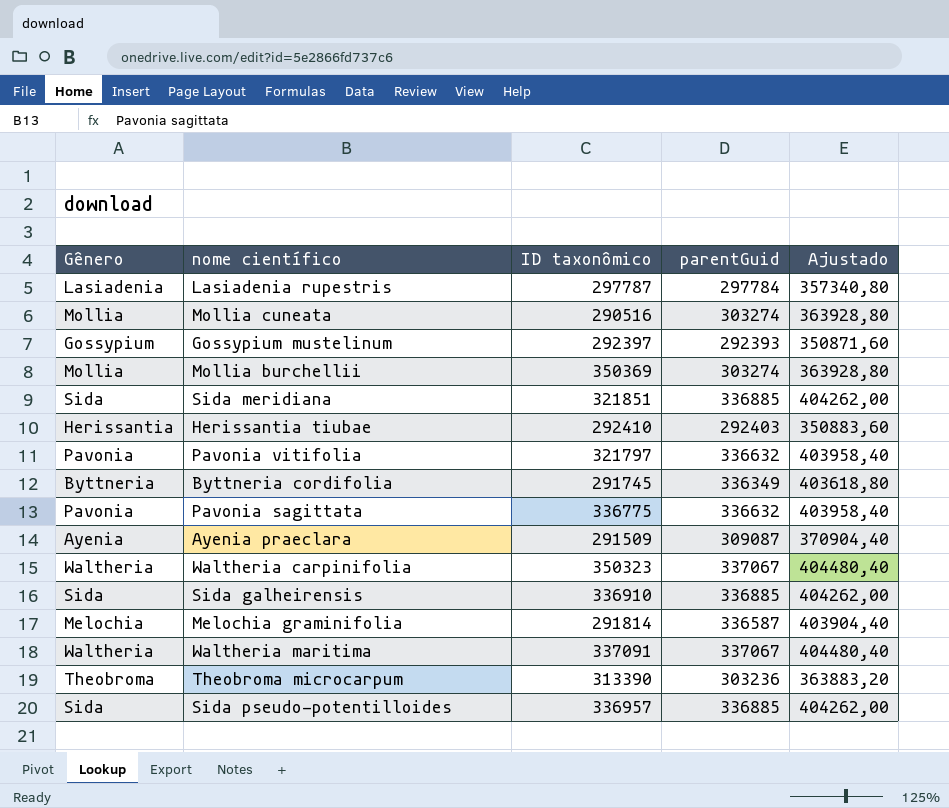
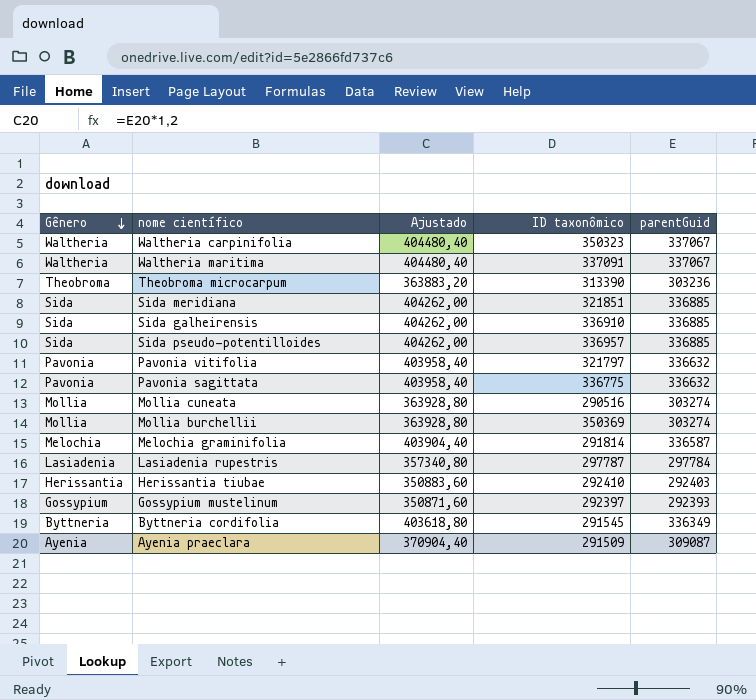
row order: none -> Gênero descending
column Ajustado | position: 5 -> 3
Byttneria cordifolia | ID taxonômico: 291745 -> 291545

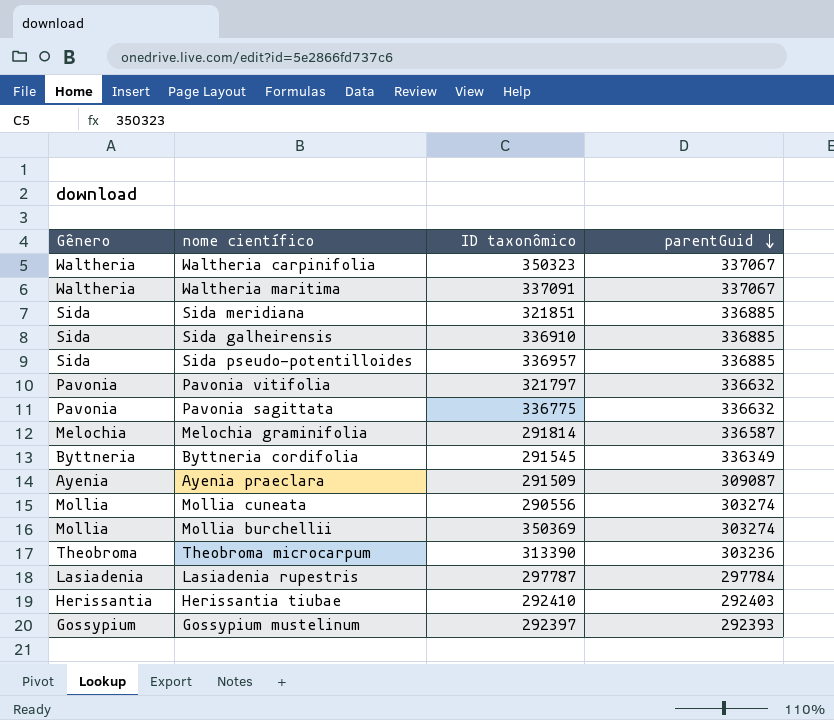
row order: Gênero descending -> parentGuid descending
column Ajustado | formula: [parentGuid] * 1,2 -> none
Mollia cuneata | ID taxonômico: 290516 -> 290556

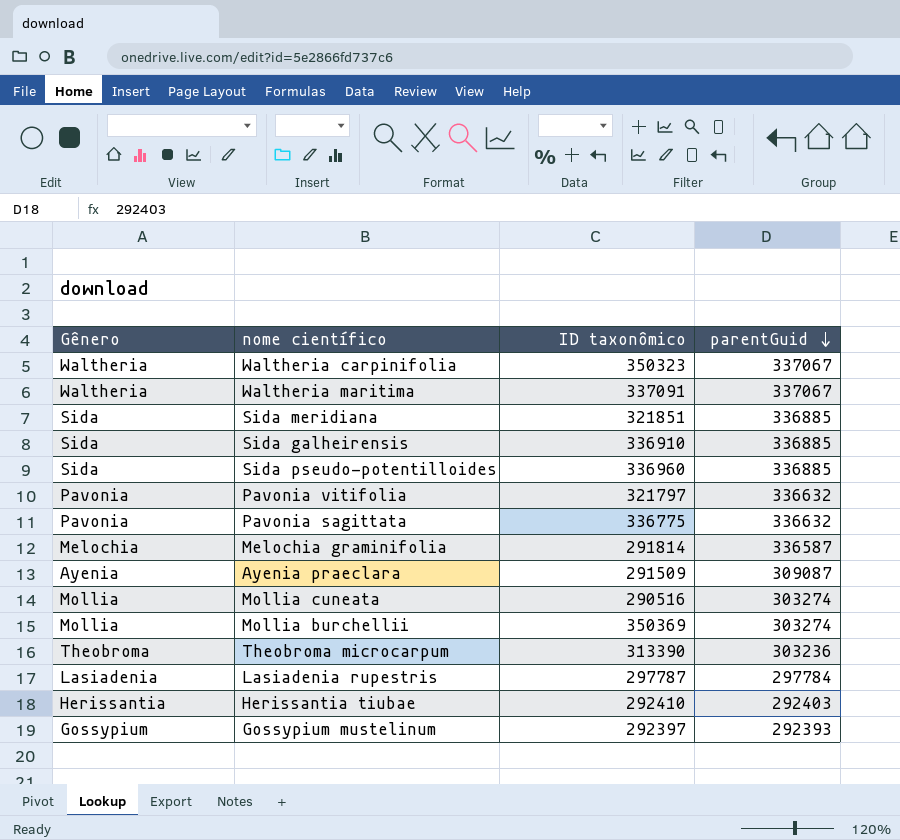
row Byttneria cordifolia: Byttneria | 291545 | 336349 -> none
Sida pseudo-potentilloides | ID taxonômico: 336957 -> 336960
Mollia cuneata | ID taxonômico: 290556 -> 290516

